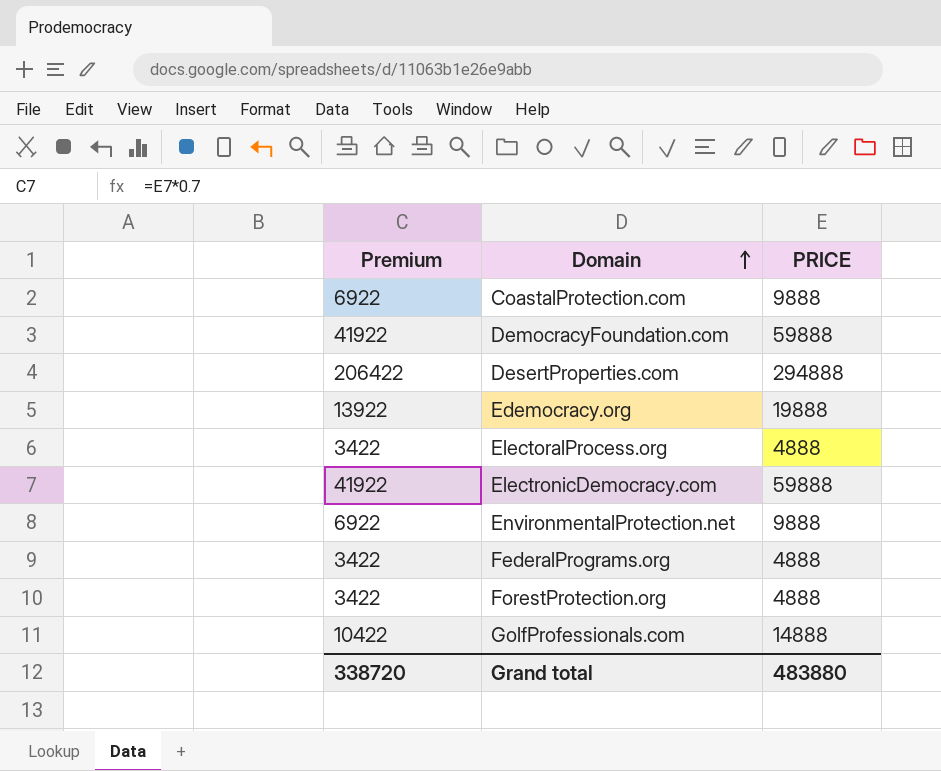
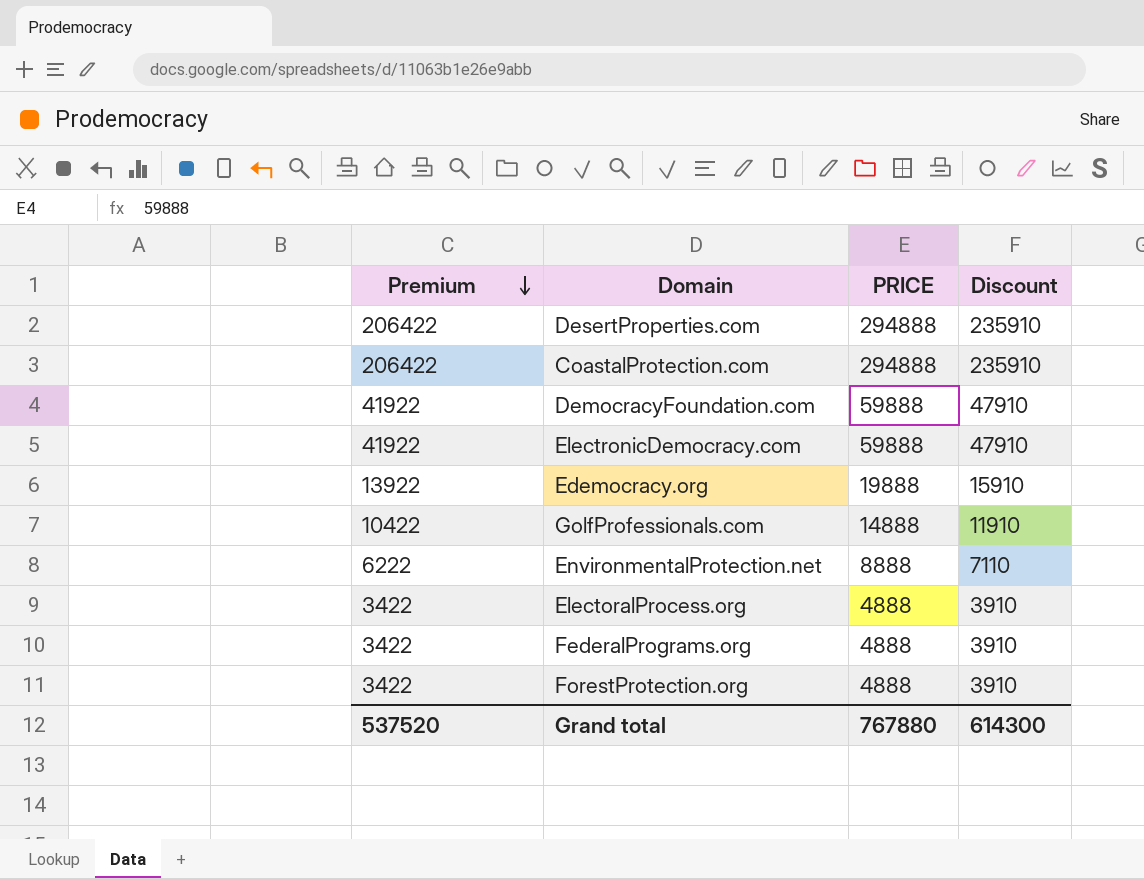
row order: Domain ascending -> Premium descending
column Discount | formula: none -> [PRICE] * 0.8
CoastalProtection.com | Premium: 6922 -> 206422
CoastalProtection.com | PRICE: 9888 -> 294888
EnvironmentalProtection.net | Premium: 6922 -> 6222
EnvironmentalProtection.net | PRICE: 9888 -> 8888
Grand total | Premium: 338720 -> 537520
Grand total | PRICE: 483880 -> 767880

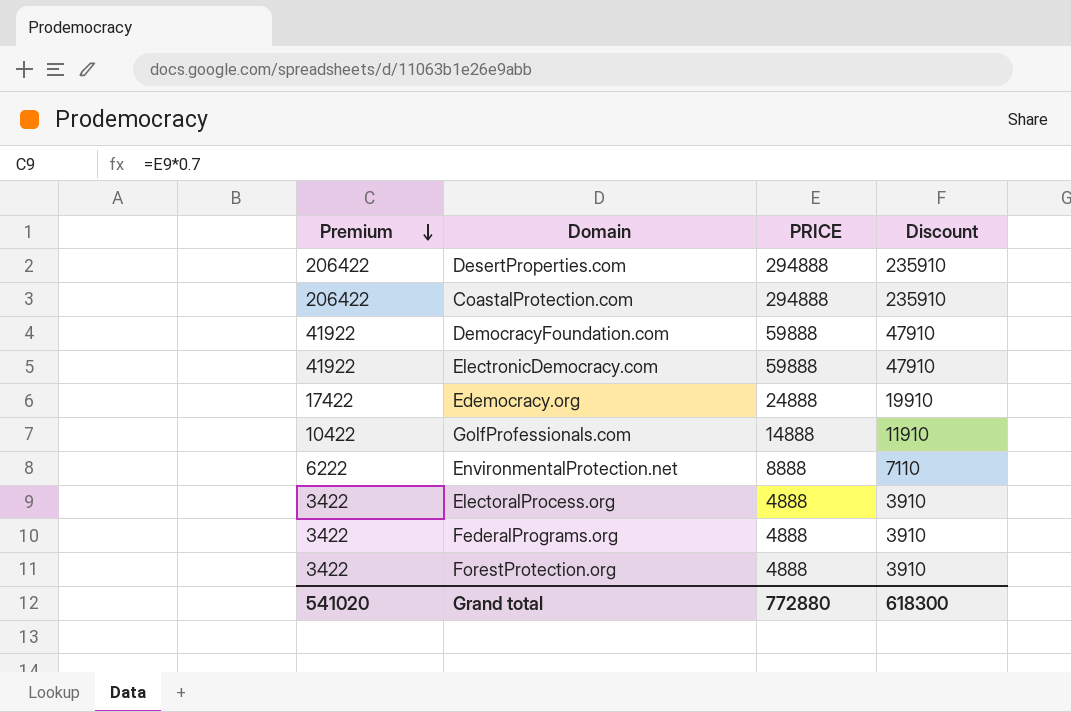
Edemocracy.org | Premium: 13922 -> 17422
Edemocracy.org | PRICE: 19888 -> 24888
Edemocracy.org | Discount: 15910 -> 19910
Grand total | Premium: 537520 -> 541020
Grand total | PRICE: 767880 -> 772880
Grand total | Discount: 614300 -> 618300

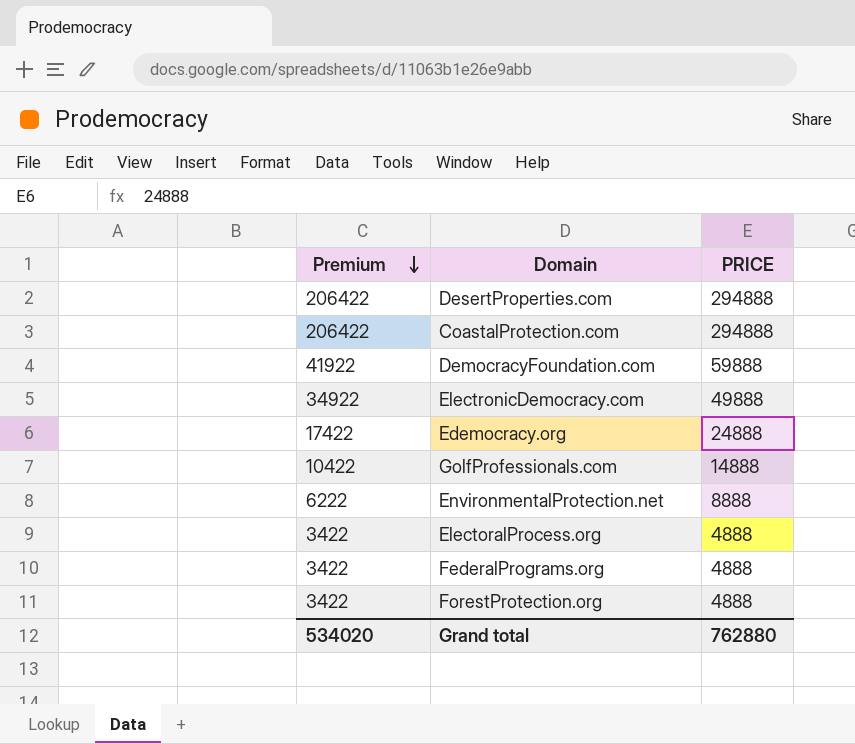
column Discount | formula: [PRICE] * 0.8 -> none
ElectronicDemocracy.com | Premium: 41922 -> 34922
ElectronicDemocracy.com | PRICE: 59888 -> 49888
Grand total | Premium: 541020 -> 534020
Grand total | PRICE: 772880 -> 762880

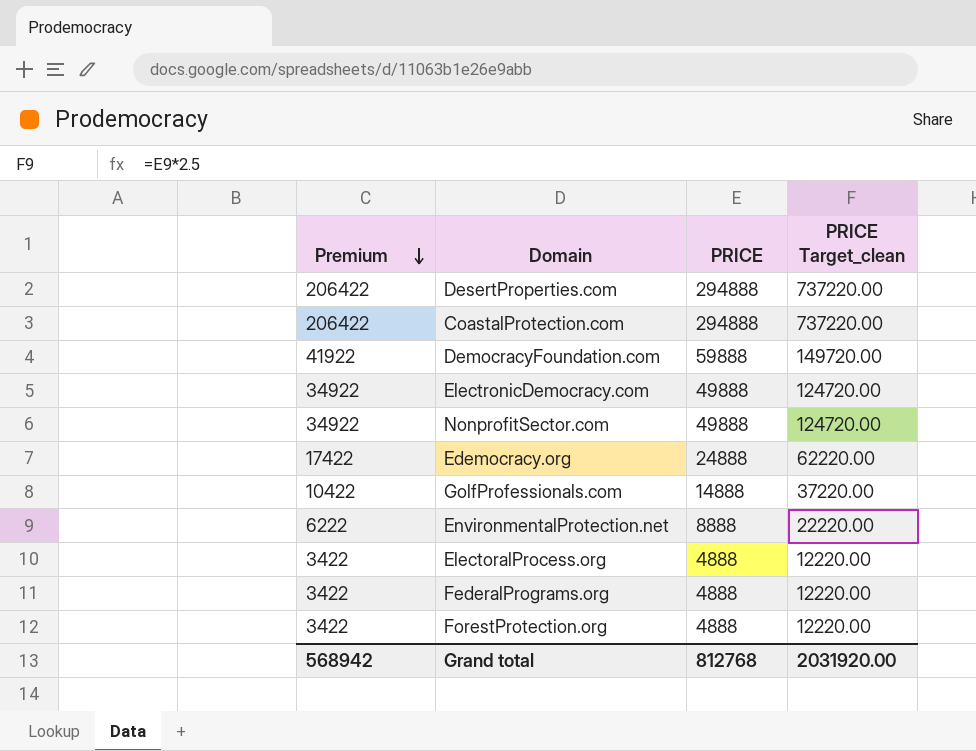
column PRICE Target_clean | formula: none -> [PRICE] * 2.5
row NonprofitSector.com: none -> 34922 | 49888 | 124720.00
Grand total | Premium: 534020 -> 568942
Grand total | PRICE: 762880 -> 812768

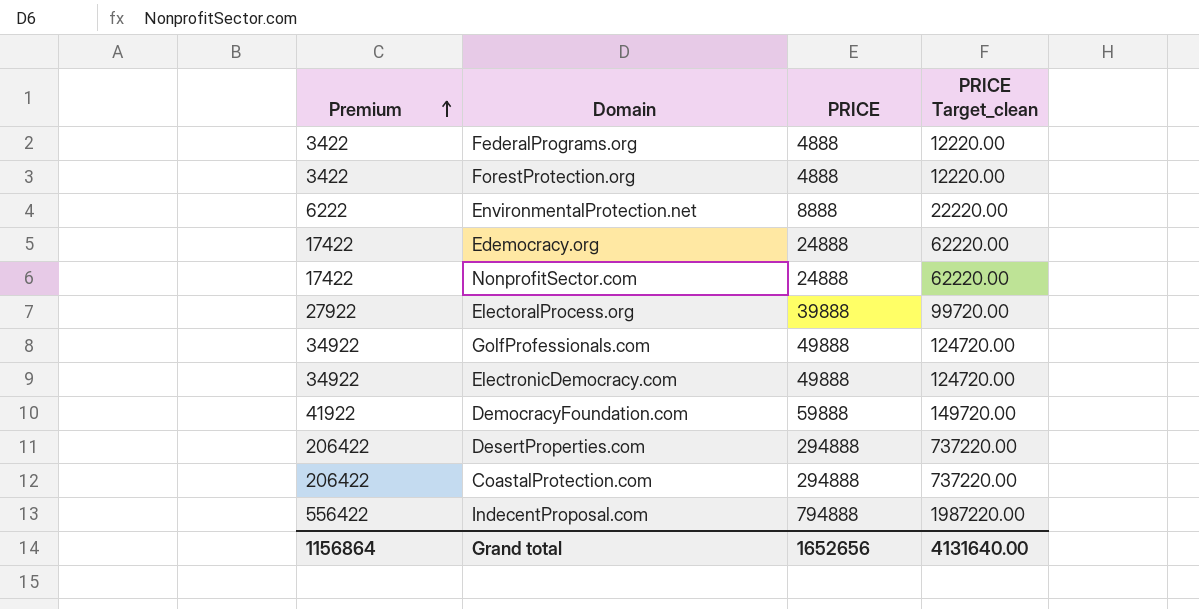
row order: Premium descending -> Premium ascending
NonprofitSector.com | Premium: 34922 -> 17422
NonprofitSector.com | PRICE: 49888 -> 24888
NonprofitSector.com | PRICE Target_clean: 124720.00 -> 62220.00
ElectoralProcess.org | Premium: 3422 -> 27922
ElectoralProcess.org | PRICE: 4888 -> 39888
ElectoralProcess.org | PRICE Target_clean: 12220.00 -> 99720.00
GolfProfessionals.com | Premium: 10422 -> 34922
GolfProfessionals.com | PRICE: 14888 -> 49888
GolfProfessionals.com | PRICE Target_clean: 37220.00 -> 124720.00
row IndecentProposal.com: none -> 556422 | 794888 | 1987220.00
Grand total | Premium: 568942 -> 1156864
Grand total | PRICE: 812768 -> 1652656
Grand total | PRICE Target_clean: 2031920.00 -> 4131640.00

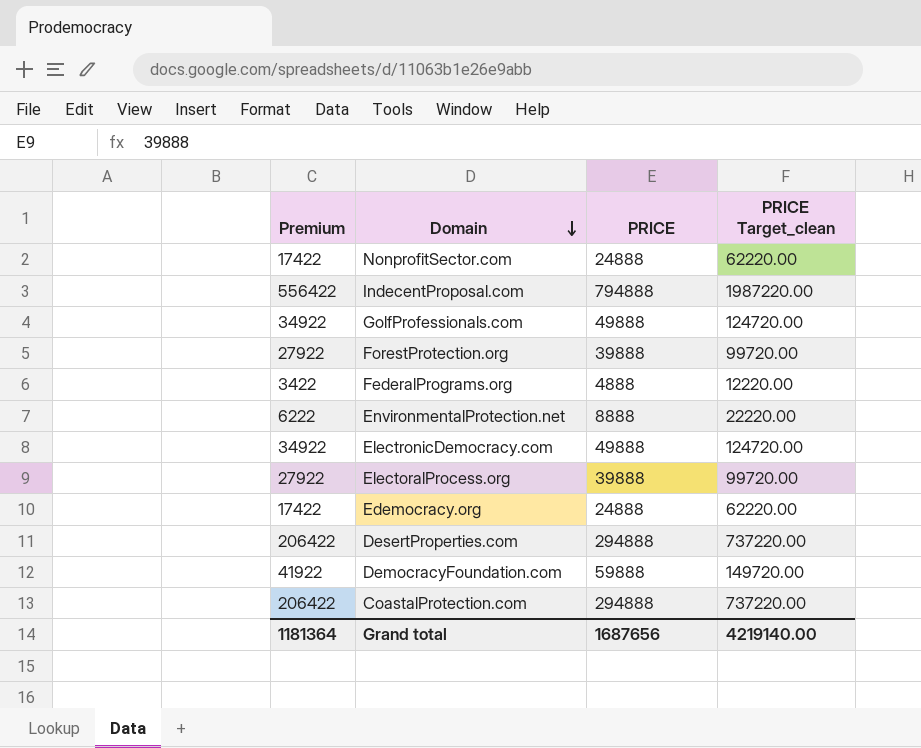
row order: Premium ascending -> Domain descending
ForestProtection.org | Premium: 3422 -> 27922
ForestProtection.org | PRICE: 4888 -> 39888
ForestProtection.org | PRICE Target_clean: 12220.00 -> 99720.00
Grand total | Premium: 1156864 -> 1181364
Grand total | PRICE: 1652656 -> 1687656
Grand total | PRICE Target_clean: 4131640.00 -> 4219140.00

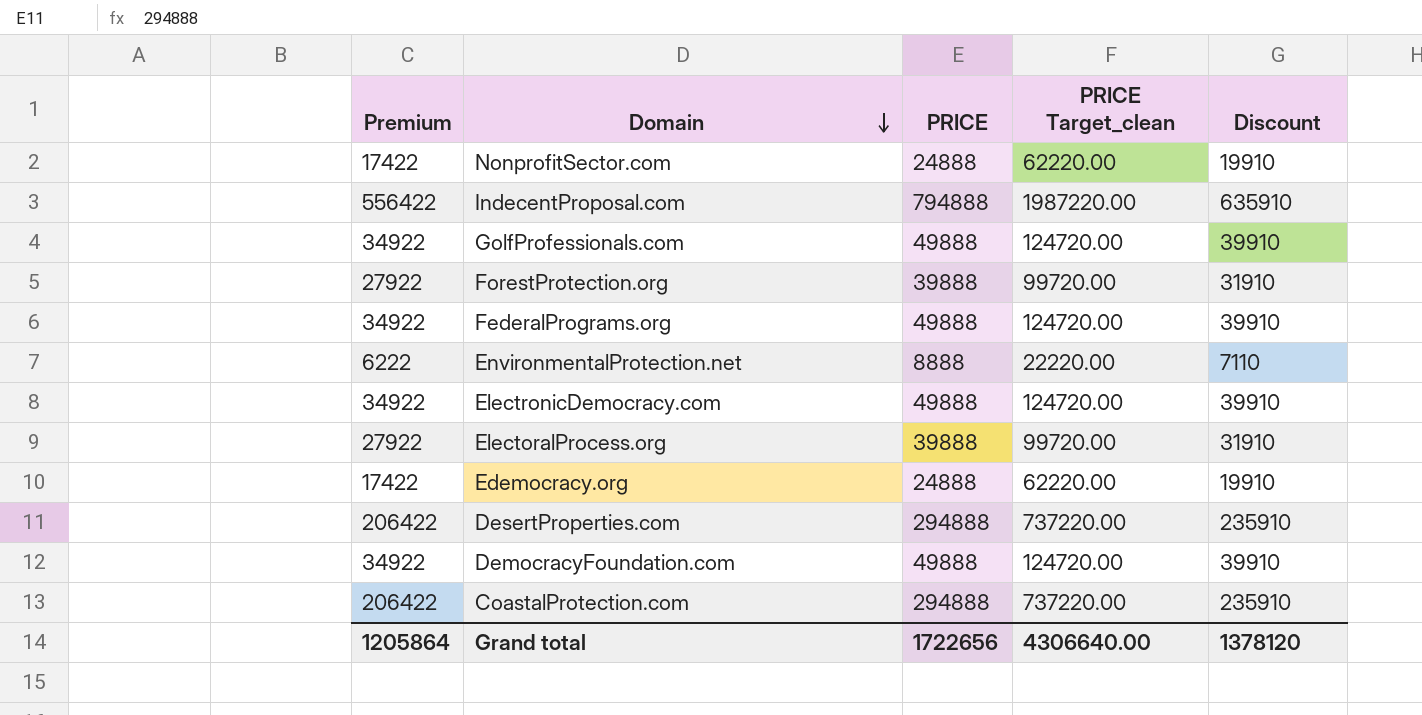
column Discount | formula: none -> [PRICE] * 0.8
FederalPrograms.org | Premium: 3422 -> 34922
FederalPrograms.org | PRICE: 4888 -> 49888
FederalPrograms.org | PRICE Target_clean: 12220.00 -> 124720.00
DemocracyFoundation.com | Premium: 41922 -> 34922
DemocracyFoundation.com | PRICE: 59888 -> 49888
DemocracyFoundation.com | PRICE Target_clean: 149720.00 -> 124720.00
Grand total | Premium: 1181364 -> 1205864
Grand total | PRICE: 1687656 -> 1722656
Grand total | PRICE Target_clean: 4219140.00 -> 4306640.00

